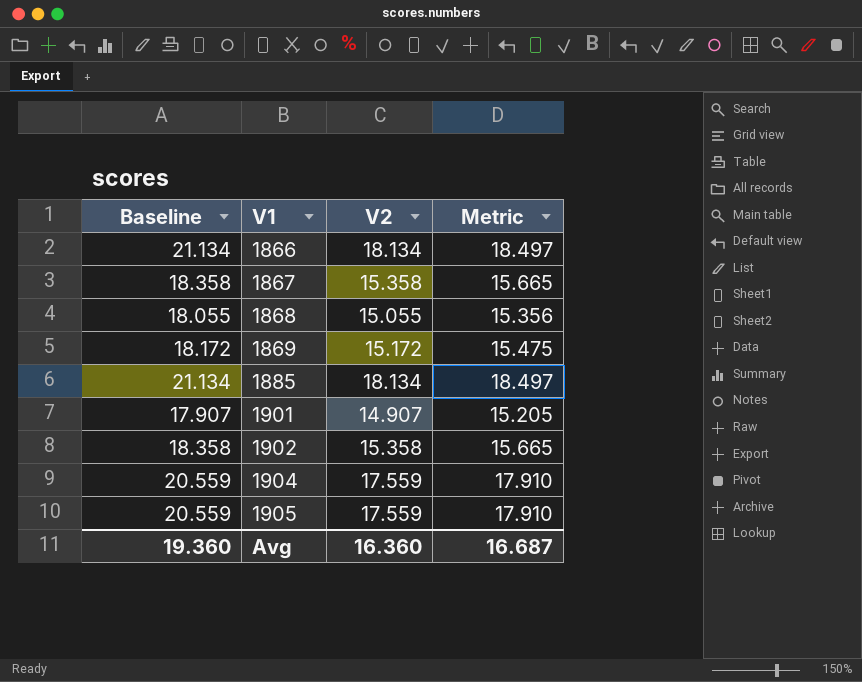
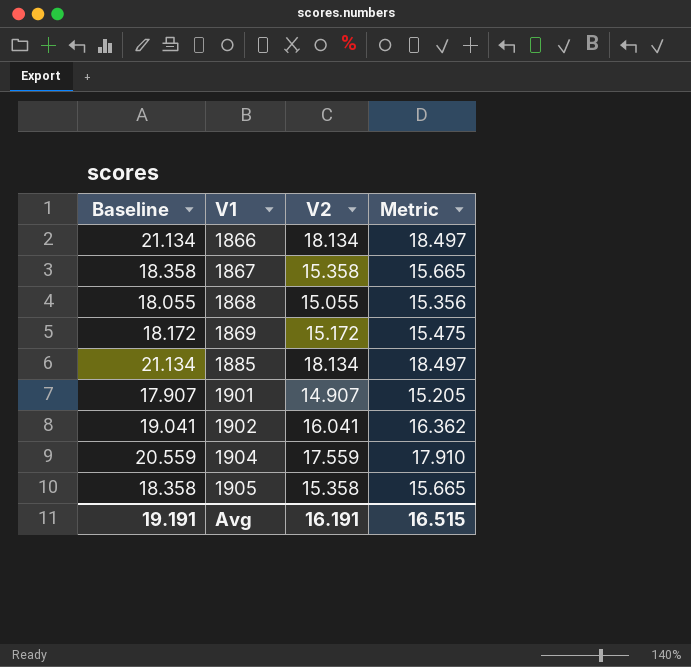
1902 | Baseline: 18.358 -> 19.041
1902 | V2: 15.358 -> 16.041
1902 | Metric: 15.665 -> 16.362
1905 | Baseline: 20.559 -> 18.358
1905 | V2: 17.559 -> 15.358
1905 | Metric: 17.910 -> 15.665
Avg | Baseline: 19.360 -> 19.191
Avg | V2: 16.360 -> 16.191
Avg | Metric: 16.687 -> 16.515

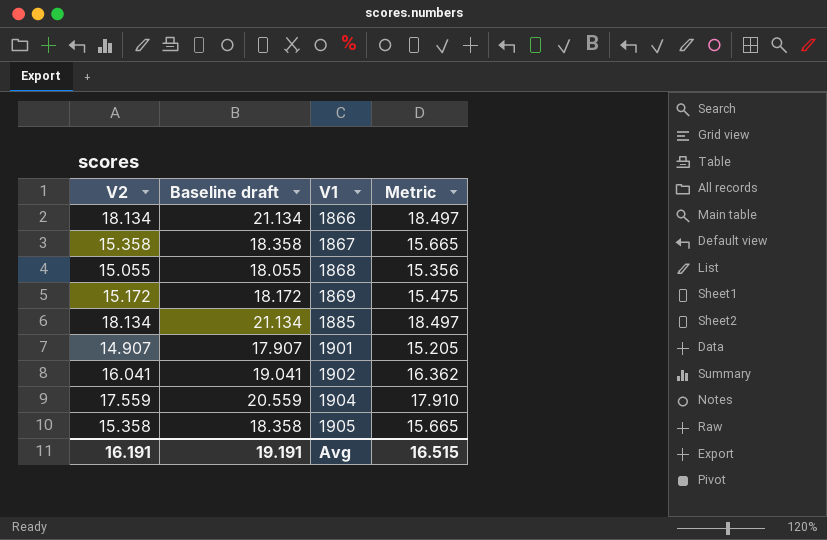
column V2 | position: 3 -> 1
column name: Baseline -> Baseline draft

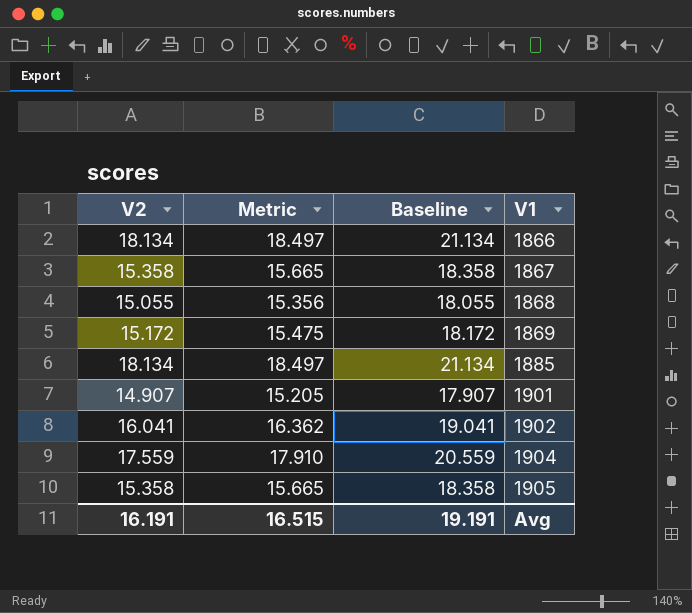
column Metric | position: 4 -> 2
column name: Baseline draft -> Baseline

